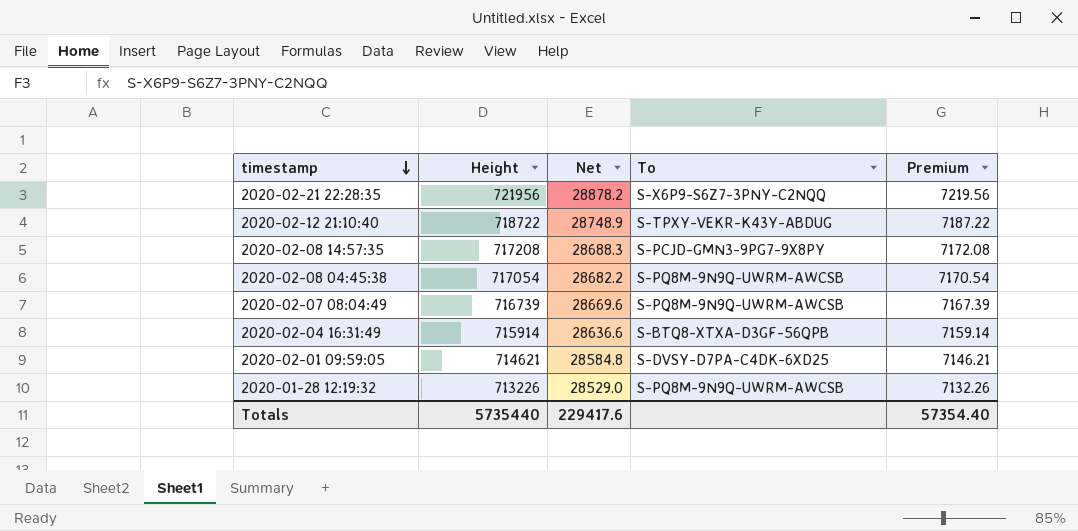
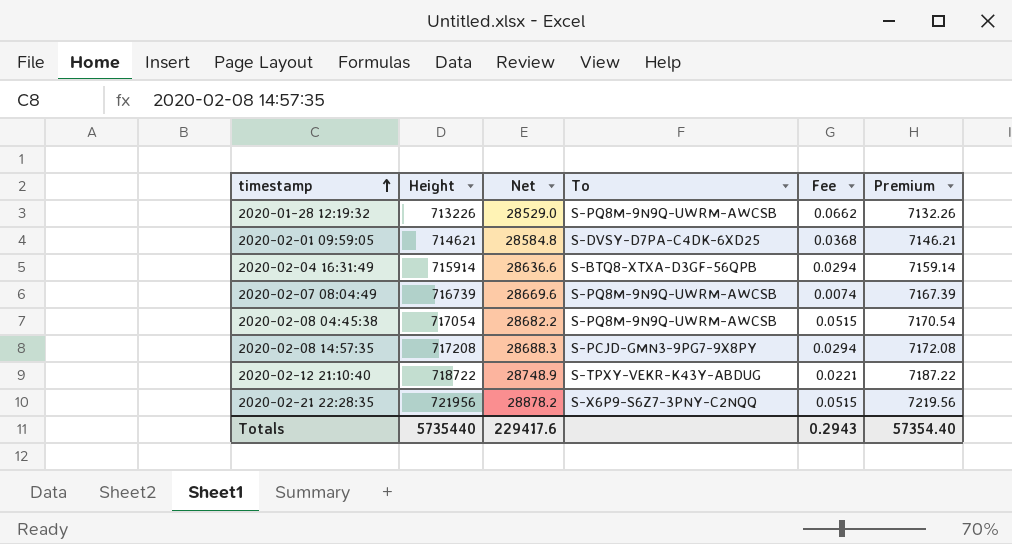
row order: timestamp descending -> timestamp ascending
column Fee | position: none -> 5

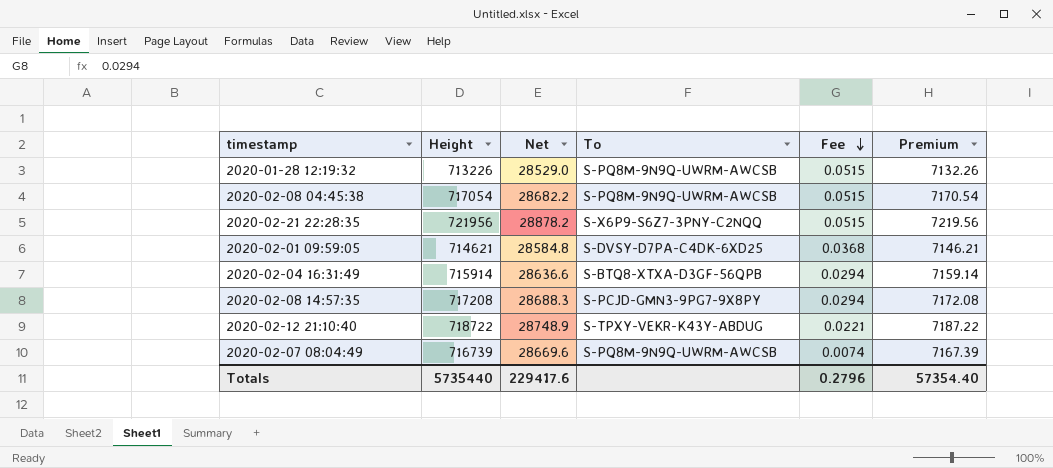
row order: timestamp ascending -> Fee descending
2020-01-28 12:19:32 | Fee: 0.0662 -> 0.0515
Totals | Fee: 0.2943 -> 0.2796

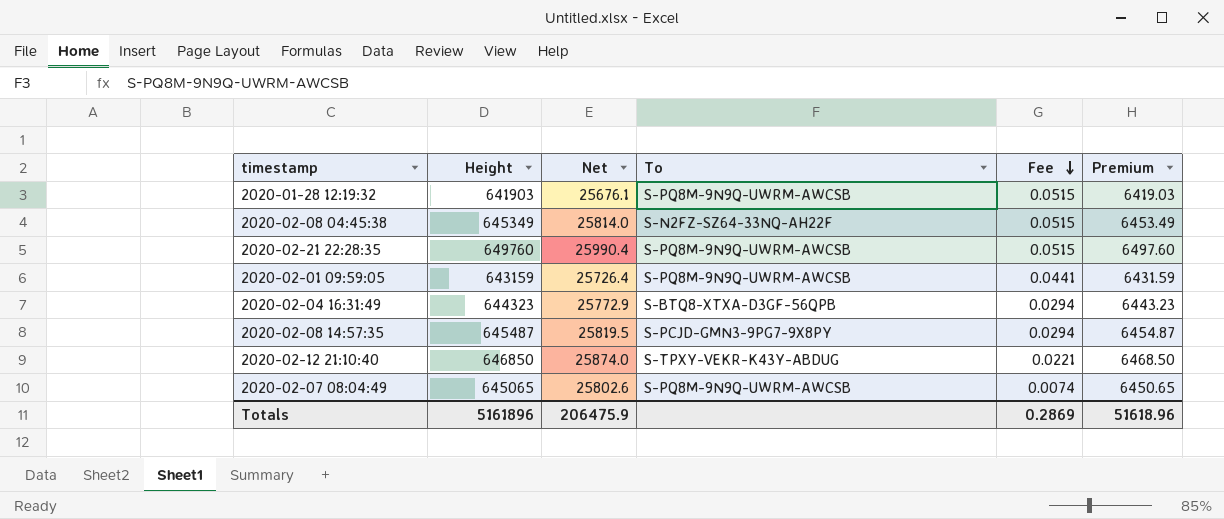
2020-01-28 12:19:32 | Height: 713226 -> 641903
2020-01-28 12:19:32 | Net: 28529.0 -> 25676.1
2020-01-28 12:19:32 | Premium: 7132.26 -> 6419.03
2020-02-08 04:45:38 | Height: 717054 -> 645349
2020-02-08 04:45:38 | Net: 28682.2 -> 25814.0
2020-02-08 04:45:38 | To: S-PQ8M-9N9Q-UWRM-AWCSB -> S-N2FZ-SZ64-33NQ-AH22F
2020-02-08 04:45:38 | Premium: 7170.54 -> 6453.49
2020-02-21 22:28:35 | Height: 721956 -> 649760
2020-02-21 22:28:35 | Net: 28878.2 -> 25990.4
2020-02-21 22:28:35 | To: S-X6P9-S6Z7-3PNY-C2NQQ -> S-PQ8M-9N9Q-UWRM-AWCSB
2020-02-21 22:28:35 | Premium: 7219.56 -> 6497.60
2020-02-01 09:59:05 | Height: 714621 -> 643159
2020-02-01 09:59:05 | Net: 28584.8 -> 25726.4
2020-02-01 09:59:05 | To: S-DVSY-D7PA-C4DK-6XD25 -> S-PQ8M-9N9Q-UWRM-AWCSB
2020-02-01 09:59:05 | Fee: 0.0368 -> 0.0441
2020-02-01 09:59:05 | Premium: 7146.21 -> 6431.59
2020-02-04 16:31:49 | Height: 715914 -> 644323
2020-02-04 16:31:49 | Net: 28636.6 -> 25772.9
2020-02-04 16:31:49 | Premium: 7159.14 -> 6443.23
2020-02-08 14:57:35 | Height: 717208 -> 645487
2020-02-08 14:57:35 | Net: 28688.3 -> 25819.5
2020-02-08 14:57:35 | Premium: 7172.08 -> 6454.87
2020-02-12 21:10:40 | Height: 718722 -> 646850
2020-02-12 21:10:40 | Net: 28748.9 -> 25874.0
2020-02-12 21:10:40 | Premium: 7187.22 -> 6468.50
2020-02-07 08:04:49 | Height: 716739 -> 645065
2020-02-07 08:04:49 | Net: 28669.6 -> 25802.6
2020-02-07 08:04:49 | Premium: 7167.39 -> 6450.65
Totals | Height: 5735440 -> 5161896
Totals | Net: 229417.6 -> 206475.9
Totals | Fee: 0.2796 -> 0.2869
Totals | Premium: 57354.40 -> 51618.96

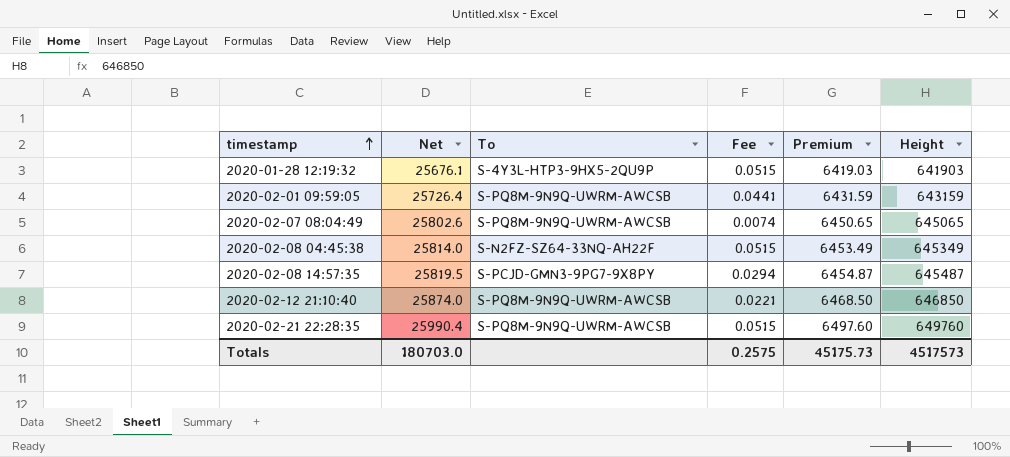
row order: Fee descending -> timestamp ascending
column Height | position: 2 -> 6
row 2020-02-04 16:31:49: 644323 | 25772.9 | S-BTQ8-XTXA-D3GF-56QPB | 0.0294 | 6443.23 -> none
2020-01-28 12:19:32 | To: S-PQ8M-9N9Q-UWRM-AWCSB -> S-4Y3L-HTP3-9HX5-2QU9P
2020-02-12 21:10:40 | To: S-TPXY-VEKR-K43Y-ABDUG -> S-PQ8M-9N9Q-UWRM-AWCSB
Totals | Net: 206475.9 -> 180703.0
Totals | Fee: 0.2869 -> 0.2575
Totals | Premium: 51618.96 -> 45175.73
Totals | Height: 5161896 -> 4517573

